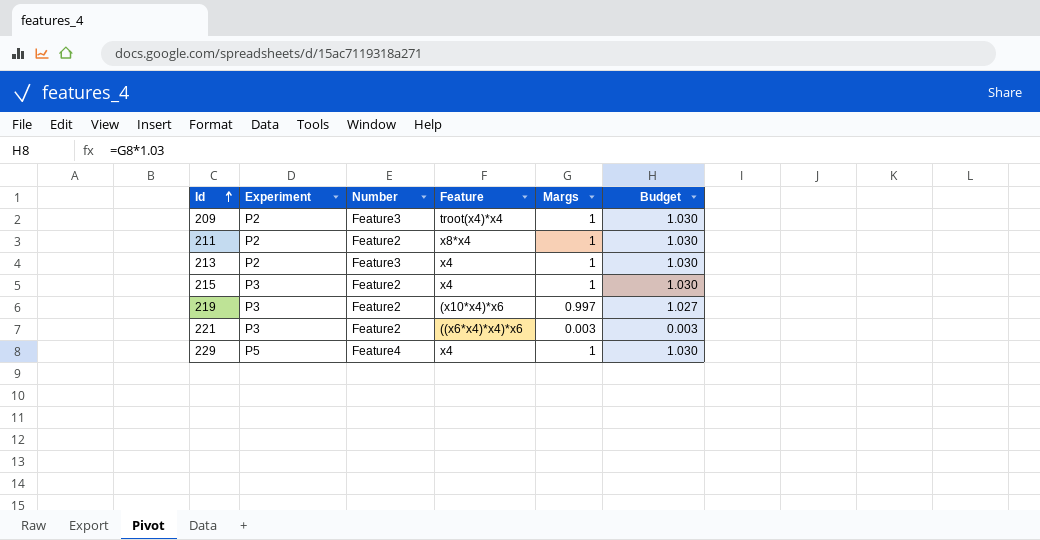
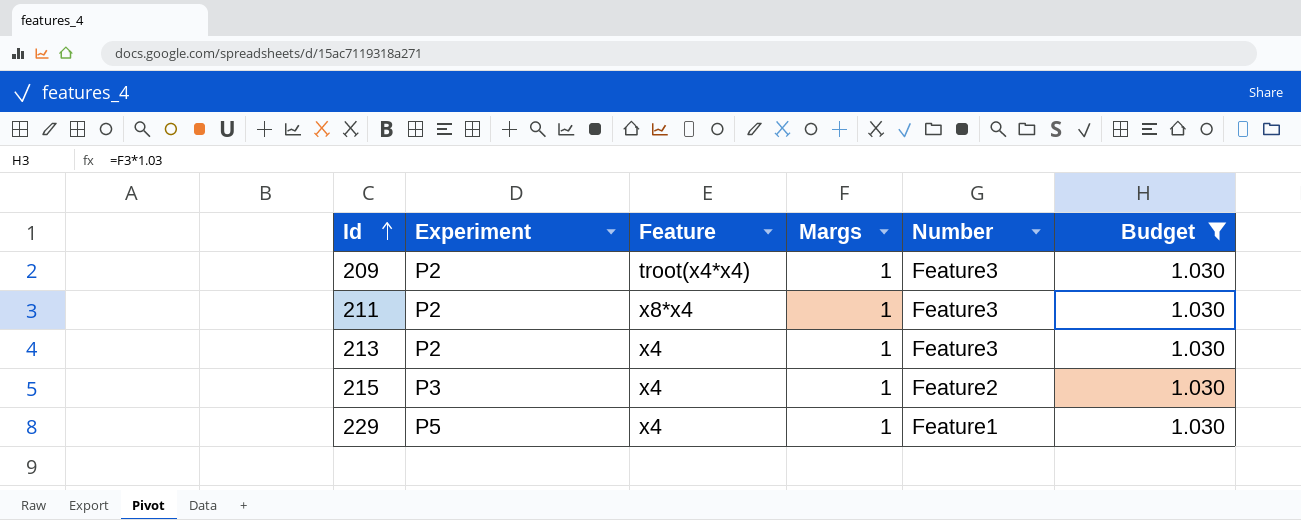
filter: none -> Budget = 1.030
column Number | position: 3 -> 5
209 | Feature: troot(x4)*x4 -> troot(x4*x4)
211 | Number: Feature2 -> Feature3
229 | Number: Feature4 -> Feature1

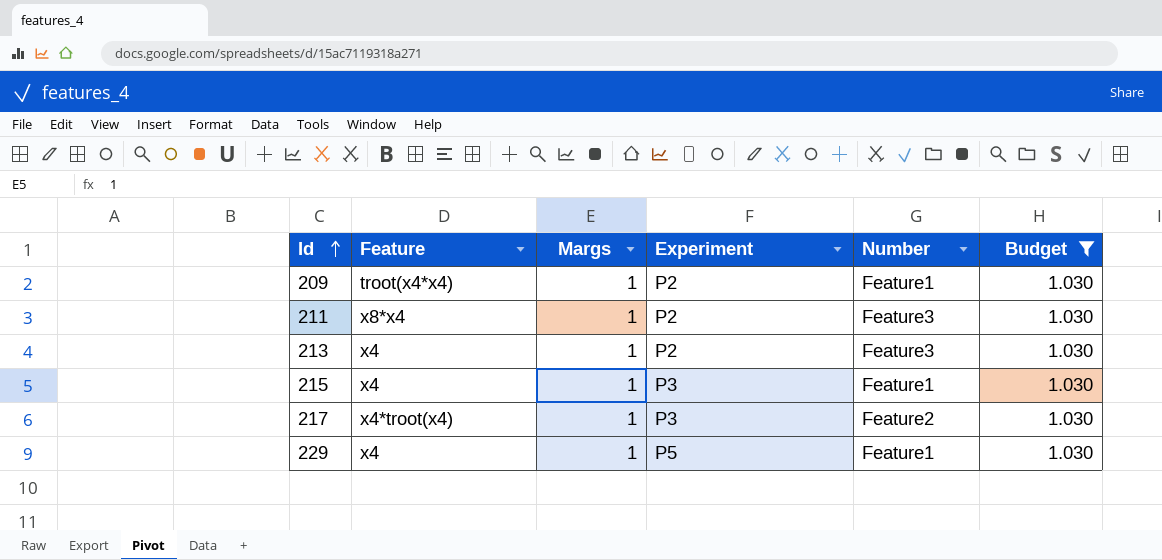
column Experiment | position: 2 -> 4
209 | Number: Feature3 -> Feature1
215 | Number: Feature2 -> Feature1
row 217: none -> x4*troot(x4) | 1 | P3 | Feature2 | 1.030

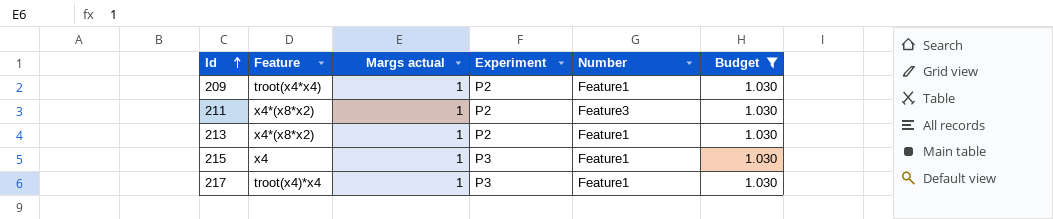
column name: Margs -> Margs actual
row 229: x4 | 1 | P5 | Feature1 | 1.030 -> none
211 | Feature: x8*x4 -> x4*(x8*x2)
213 | Feature: x4 -> x4*(x8*x2)
213 | Number: Feature3 -> Feature1
217 | Feature: x4*troot(x4) -> troot(x4)*x4
217 | Number: Feature2 -> Feature1

